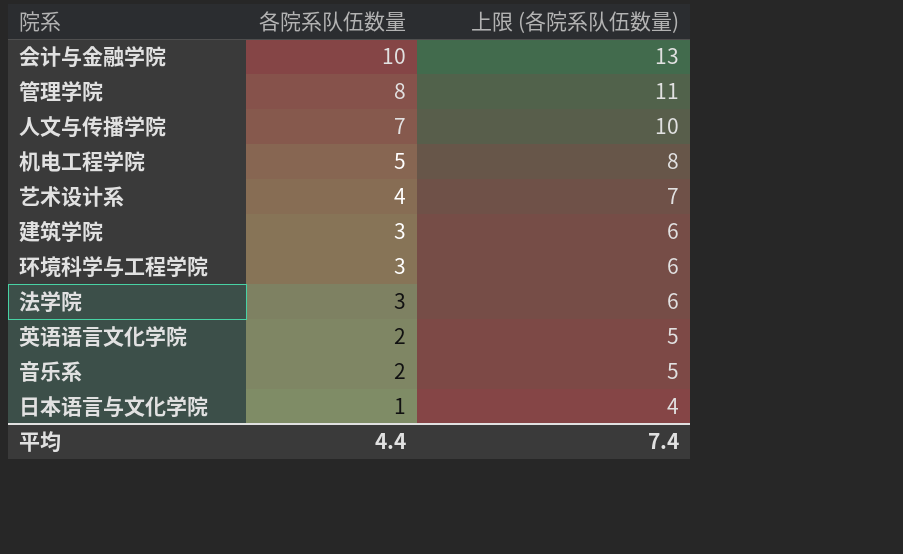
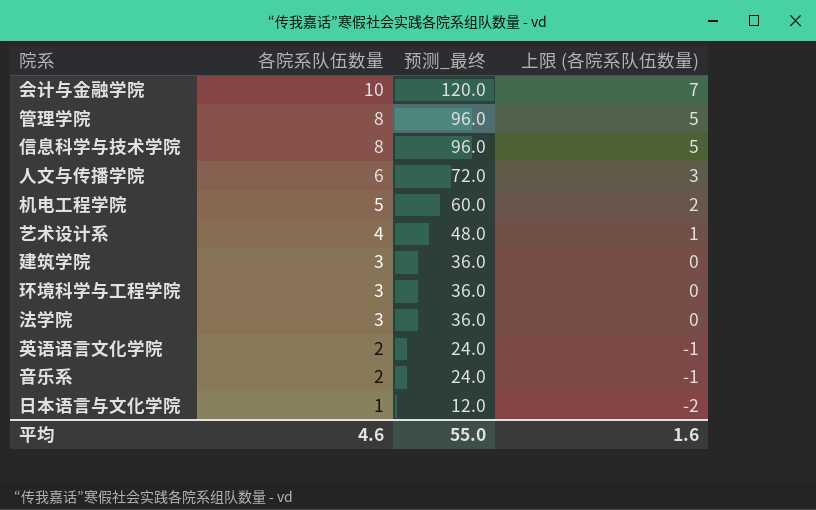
column 预测_最终 | formula: none -> [各院系队伍数量] * 12
column 上限 (各院系队伍数量) | formula: [各院系队伍数量] + 3 -> [各院系队伍数量] - 3
row 信息科学与技术学院: none -> 8 | 96.0 | 5
人文与传播学院 | 各院系队伍数量: 7 -> 6
平均 | 各院系队伍数量: 4.4 -> 4.6
平均 | 上限 (各院系队伍数量): 7.4 -> 1.6

